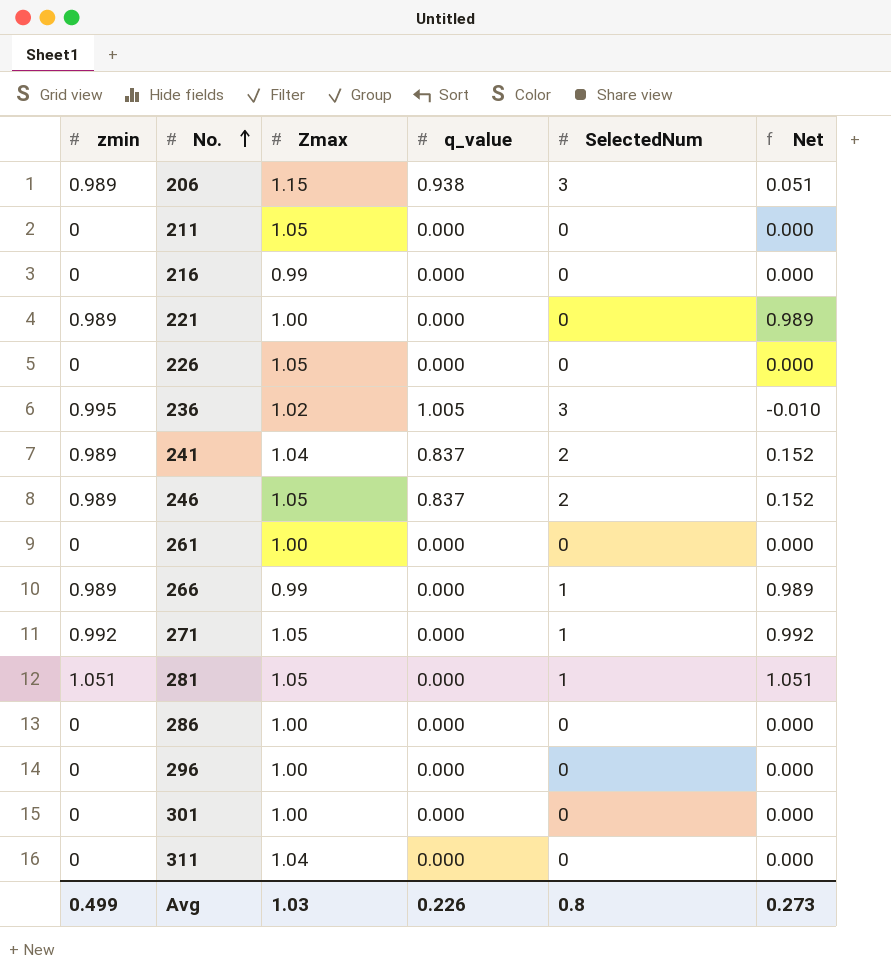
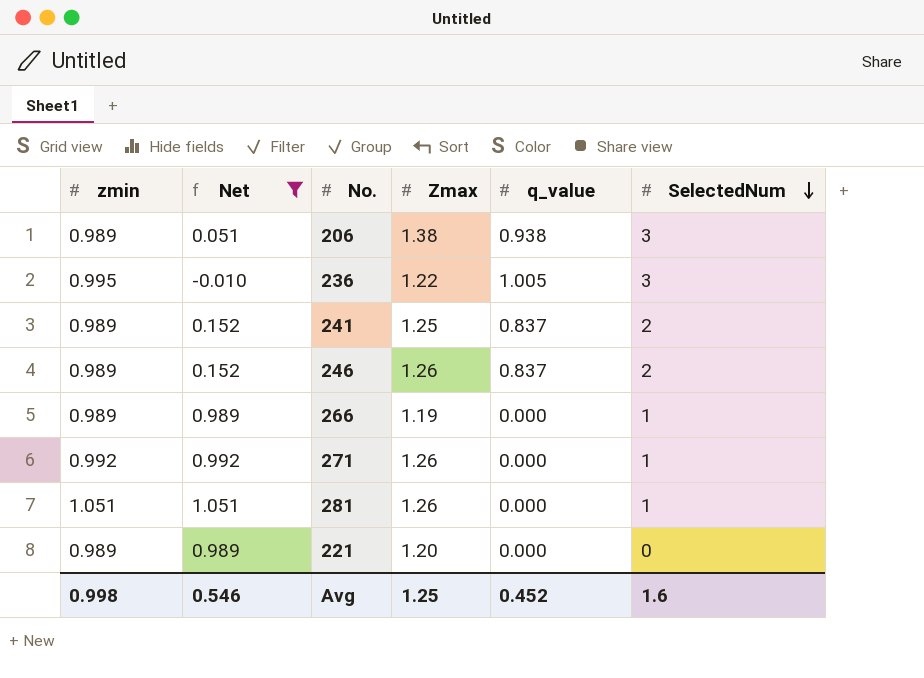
filter: none -> Net != 0.000
row order: No. ascending -> SelectedNum descending
column Net | position: 6 -> 2
206 | Zmax: 1.15 -> 1.38
236 | Zmax: 1.02 -> 1.22
241 | Zmax: 1.04 -> 1.25
246 | Zmax: 1.05 -> 1.26
266 | Zmax: 0.99 -> 1.19
271 | Zmax: 1.05 -> 1.26
281 | Zmax: 1.05 -> 1.26
221 | Zmax: 1.00 -> 1.20
Avg | zmin: 0.499 -> 0.998
Avg | Net: 0.273 -> 0.546
Avg | Zmax: 1.03 -> 1.25
Avg | q_value: 0.226 -> 0.452
Avg | SelectedNum: 0.8 -> 1.6

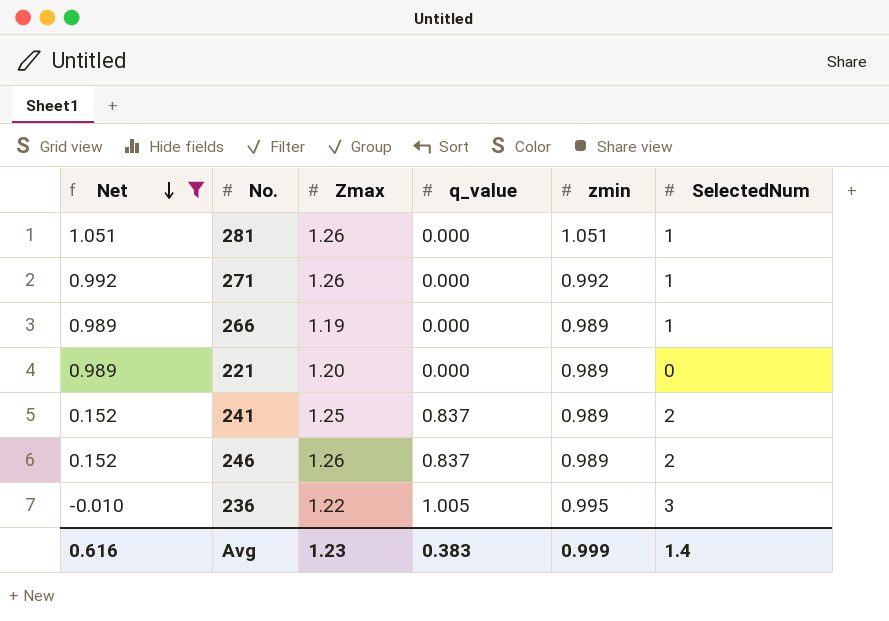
row order: SelectedNum descending -> Net descending
column zmin | position: 1 -> 5
row 206: 0.989 | 0.051 | 1.38 | 0.938 | 3 -> none
Avg | Net: 0.546 -> 0.616
Avg | Zmax: 1.25 -> 1.23
Avg | q_value: 0.452 -> 0.383
Avg | zmin: 0.998 -> 0.999
Avg | SelectedNum: 1.6 -> 1.4

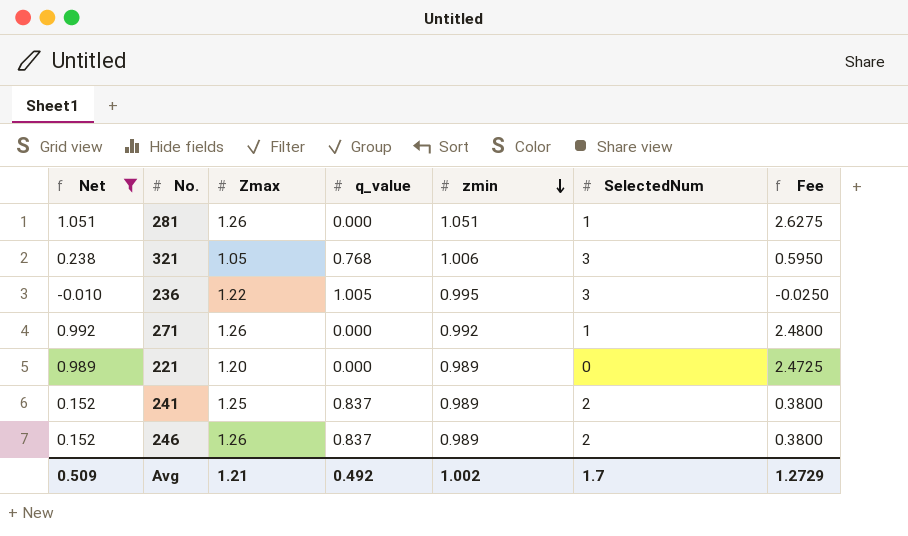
row order: Net descending -> zmin descending
column Fee | formula: none -> [Net] * 2.5
row 266: 0.989 | 1.19 | 0.000 | 0.989 | 1 -> none
row 321: none -> 0.238 | 1.05 | 0.768 | 1.006 | 3 | 0.5950
Avg | Net: 0.616 -> 0.509
Avg | Zmax: 1.23 -> 1.21
Avg | q_value: 0.383 -> 0.492
Avg | zmin: 0.999 -> 1.002
Avg | SelectedNum: 1.4 -> 1.7

